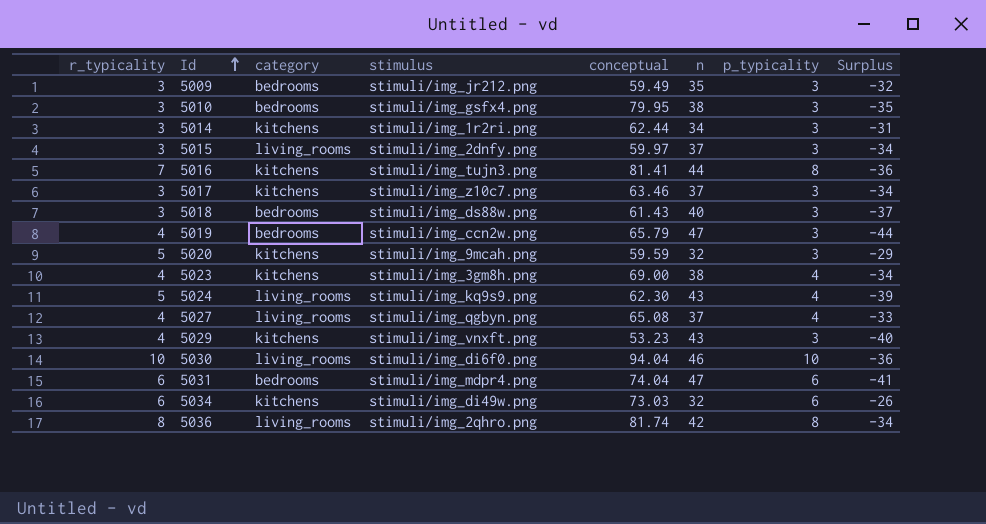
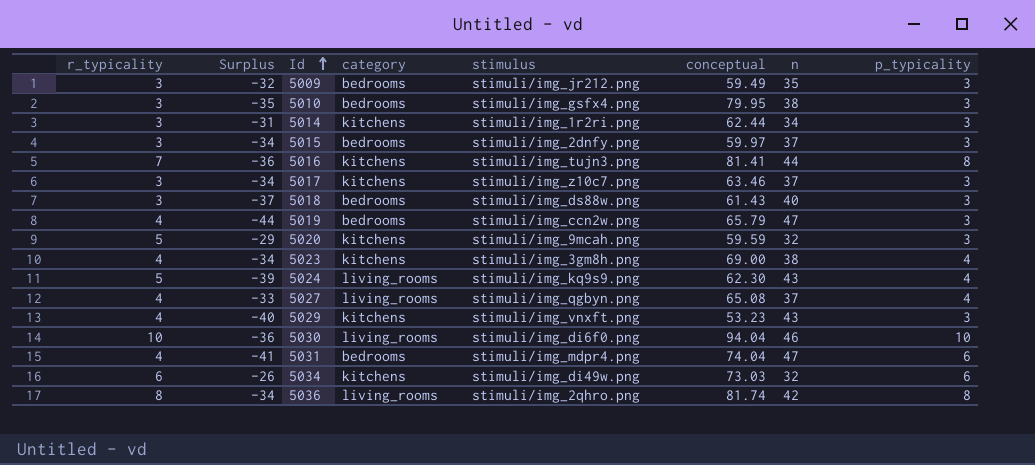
column Surplus | position: 8 -> 2
5015 | category: living_rooms -> bedrooms
5031 | r_typicality: 6 -> 4

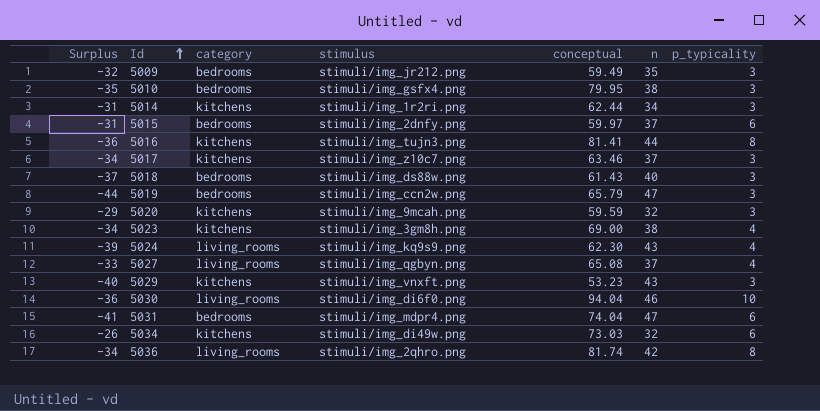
column r_typicality | position: 1 -> none
5015 | Surplus: -34 -> -31
5015 | p_typicality: 3 -> 6

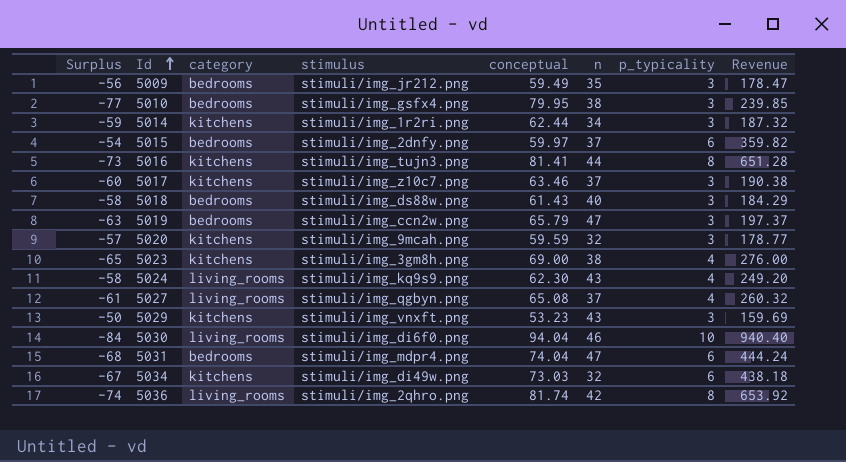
column Surplus | formula: [p_typicality] - [n] -> [p_typicality] - [conceptual]
column Revenue | formula: none -> [conceptual] * [p_typicality]

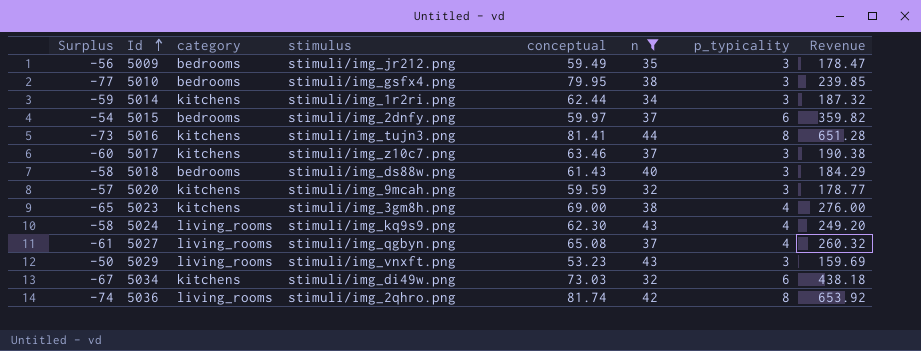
filter: none -> n <= 44
5029 | category: kitchens -> living_rooms

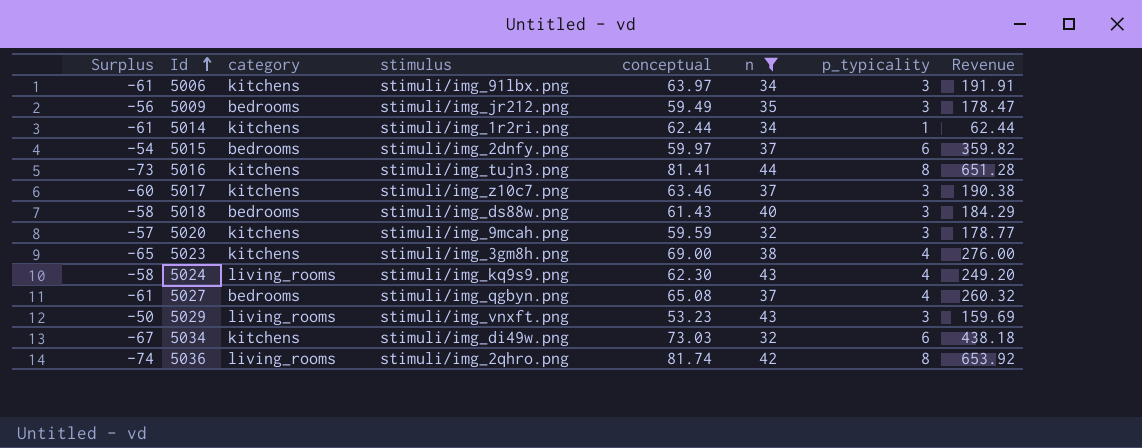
row 5010: -77 | bedrooms | stimuli/img_gsfx4.png | 79.95 | 38 | 3 | 239.85 -> none
row 5006: none -> -61 | kitchens | stimuli/img_91lbx.png | 63.97 | 34 | 3 | 191.91
5014 | Surplus: -59 -> -61
5014 | p_typicality: 3 -> 1
5014 | Revenue: 187.32 -> 62.44
5027 | category: living_rooms -> bedrooms

